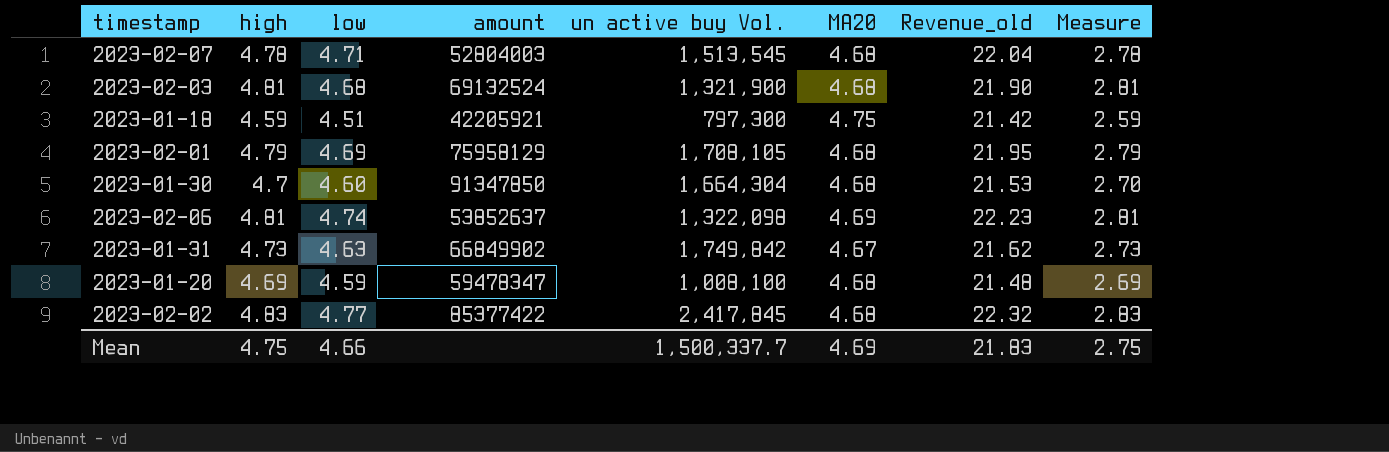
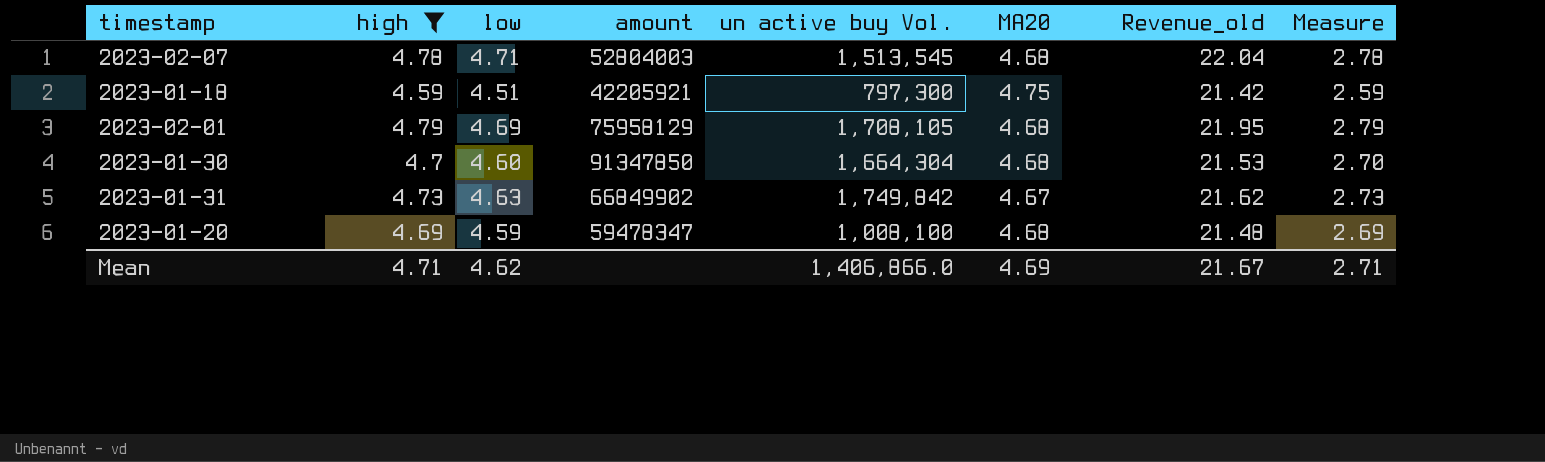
filter: none -> high <= 4.79
Mean | high: 4.75 -> 4.71
Mean | low: 4.66 -> 4.62
Mean | un active buy Vol.: 1,500,337.7 -> 1,406,866.0
Mean | Revenue_old: 21.83 -> 21.67
Mean | Measure: 2.75 -> 2.71

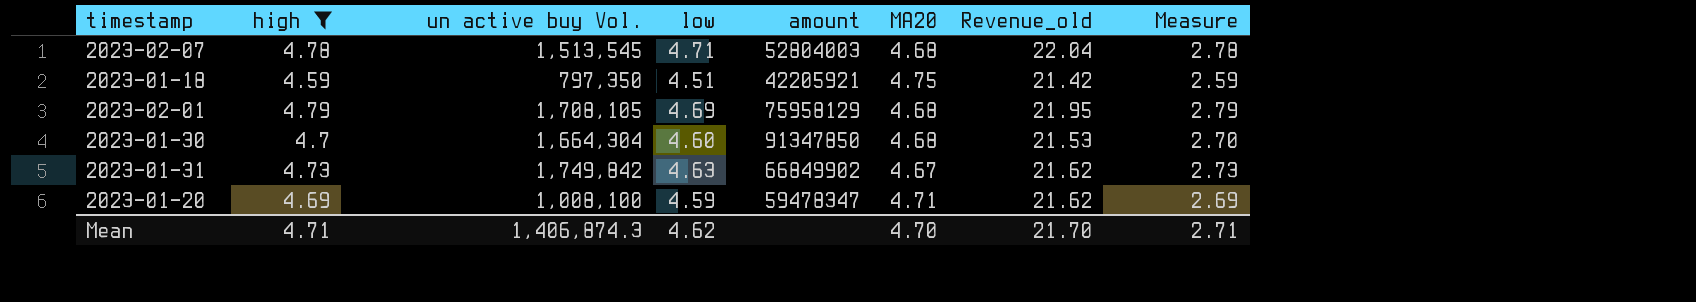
column un active buy Vol. | position: 5 -> 3
2023-01-18 | un active buy Vol.: 797,300 -> 797,350
2023-01-20 | MA20: 4.68 -> 4.71
2023-01-20 | Revenue_old: 21.48 -> 21.62
Mean | un active buy Vol.: 1,406,866.0 -> 1,406,874.3
Mean | MA20: 4.69 -> 4.70
Mean | Revenue_old: 21.67 -> 21.70

